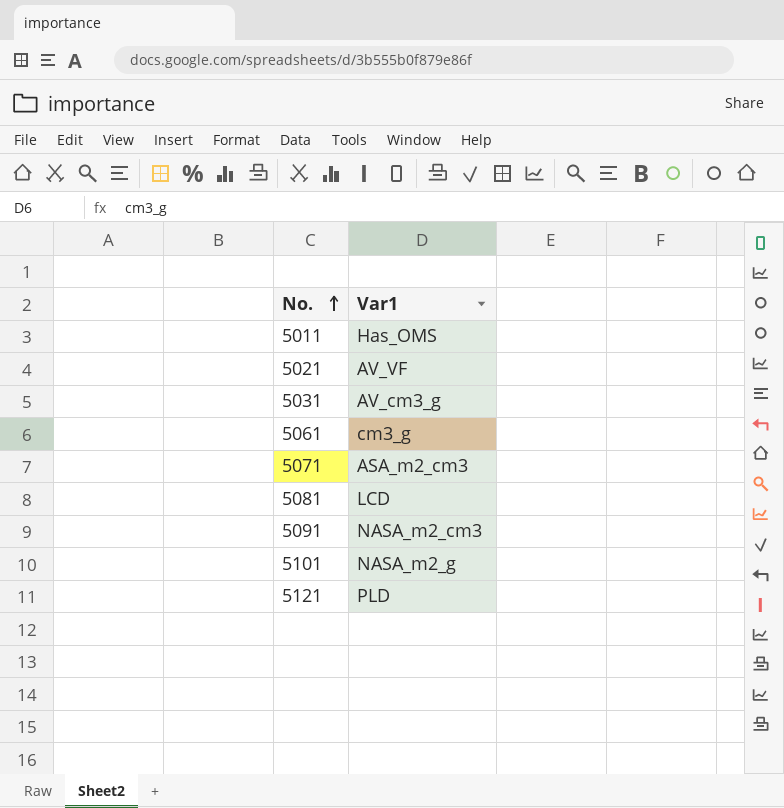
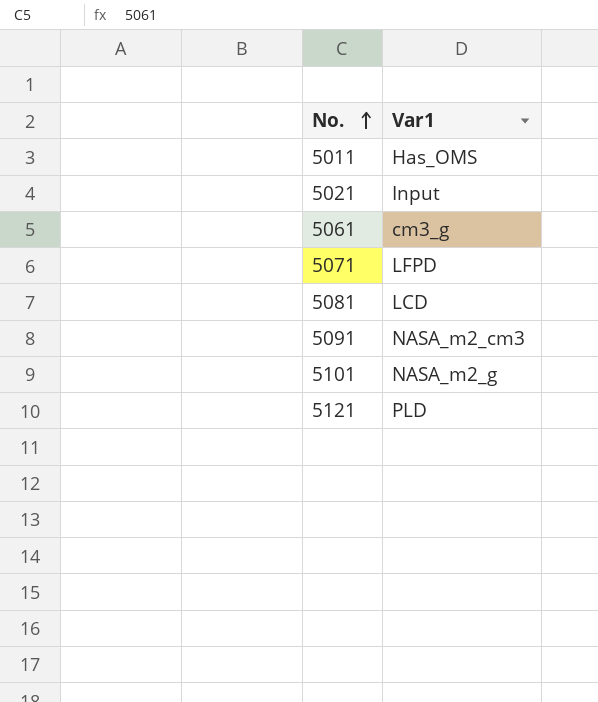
row 5031: AV_cm3_g -> none
5021 | Var1: AV_VF -> Input
5071 | Var1: ASA_m2_cm3 -> LFPD

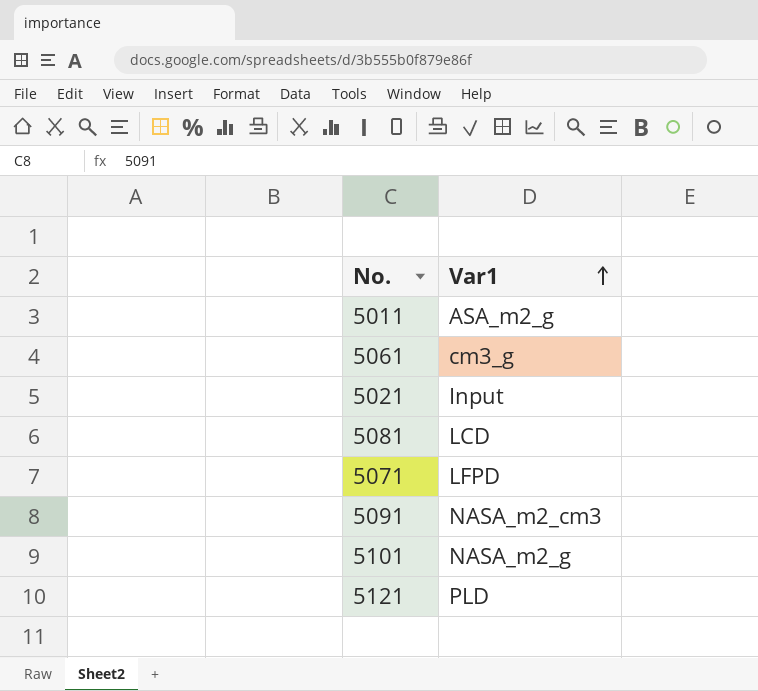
row order: No. ascending -> Var1 ascending
5011 | Var1: Has_OMS -> ASA_m2_g

